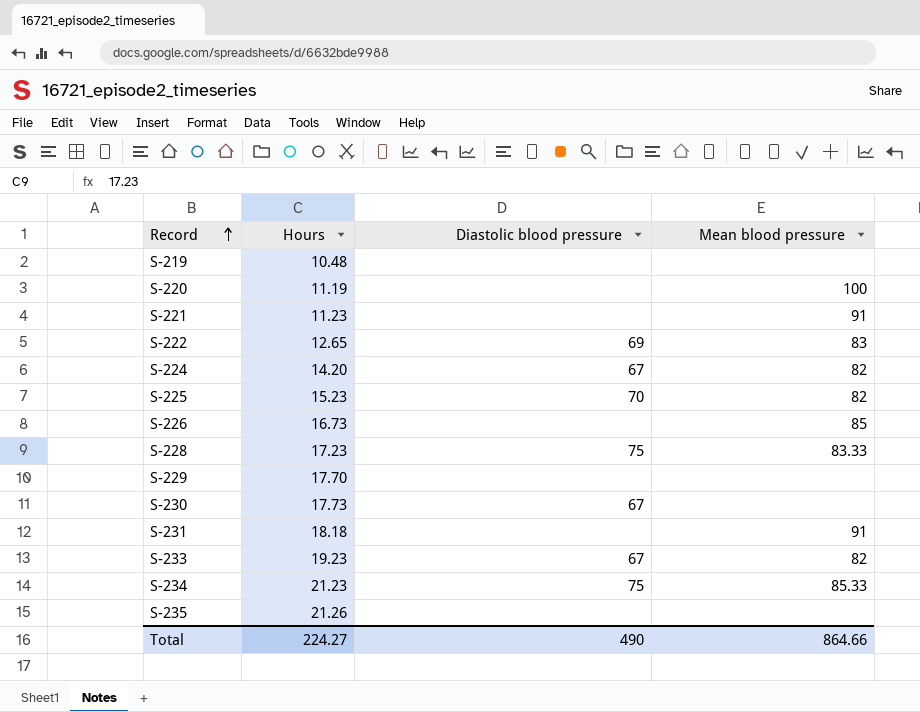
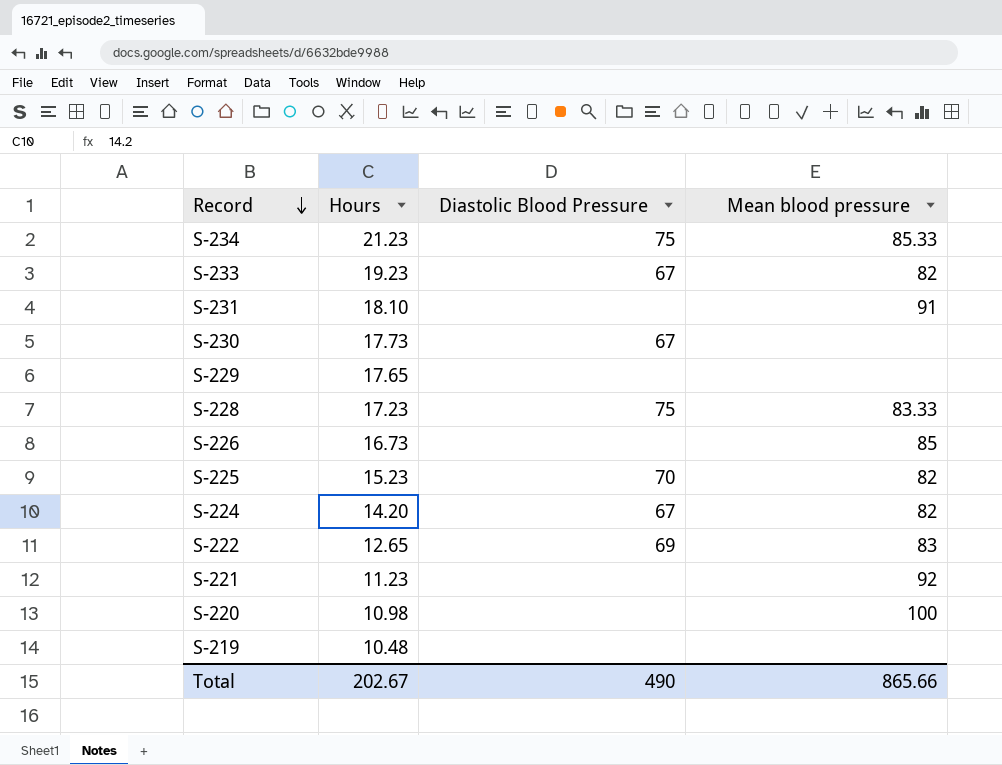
row order: Record ascending -> Record descending
column name: Diastolic blood pressure -> Diastolic Blood Pressure
row S-235: 21.26 | none | none -> none
S-231 | Hours: 18.18 -> 18.10
S-229 | Hours: 17.70 -> 17.65
S-221 | Mean blood pressure: 91 -> 92
S-220 | Hours: 11.19 -> 10.98
Total | Hours: 224.27 -> 202.67
Total | Mean blood pressure: 864.66 -> 865.66

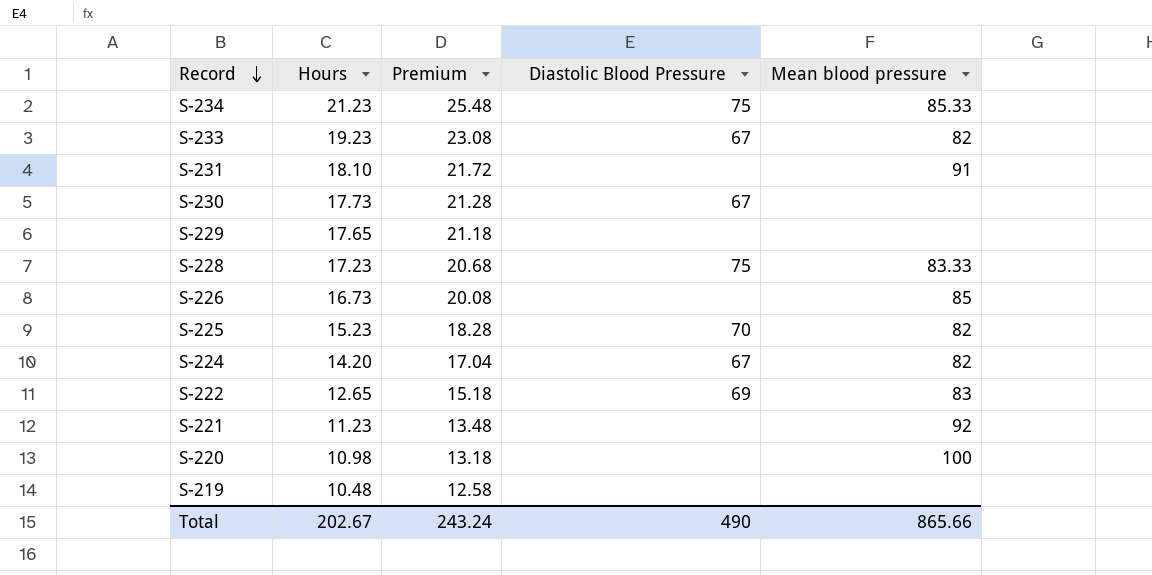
column Premium | formula: none -> [Hours] * 1.2

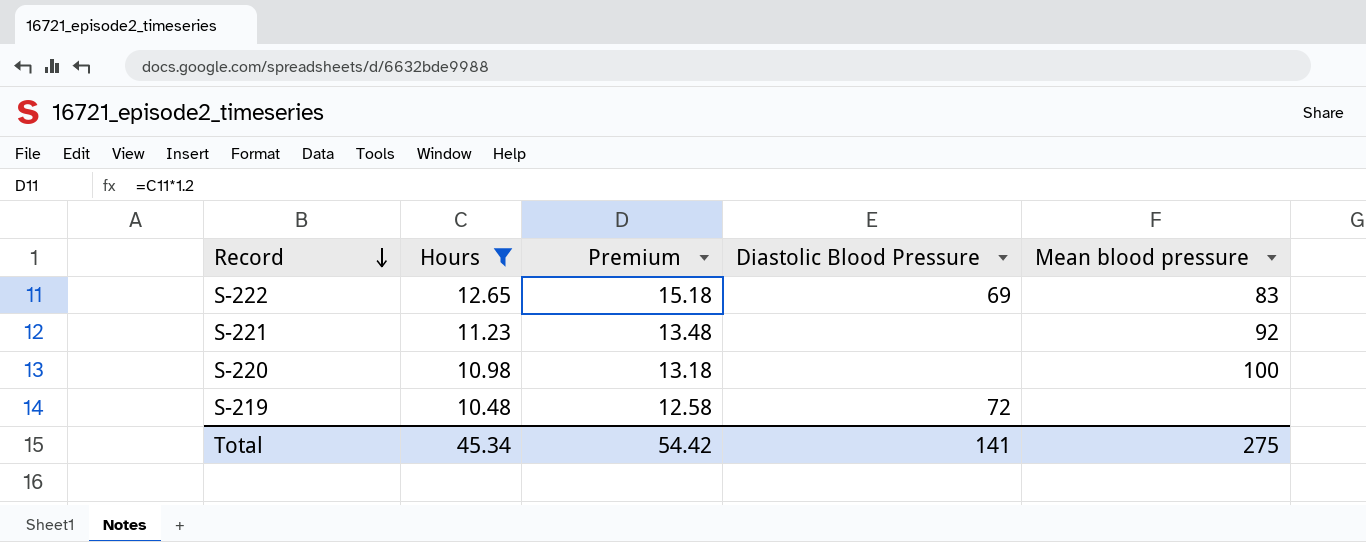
filter: none -> Hours <= 12.65
S-219 | Diastolic Blood Pressure: none -> 72
Total | Hours: 202.67 -> 45.34
Total | Premium: 243.24 -> 54.42
Total | Diastolic Blood Pressure: 490 -> 141
Total | Mean blood pressure: 865.66 -> 275

